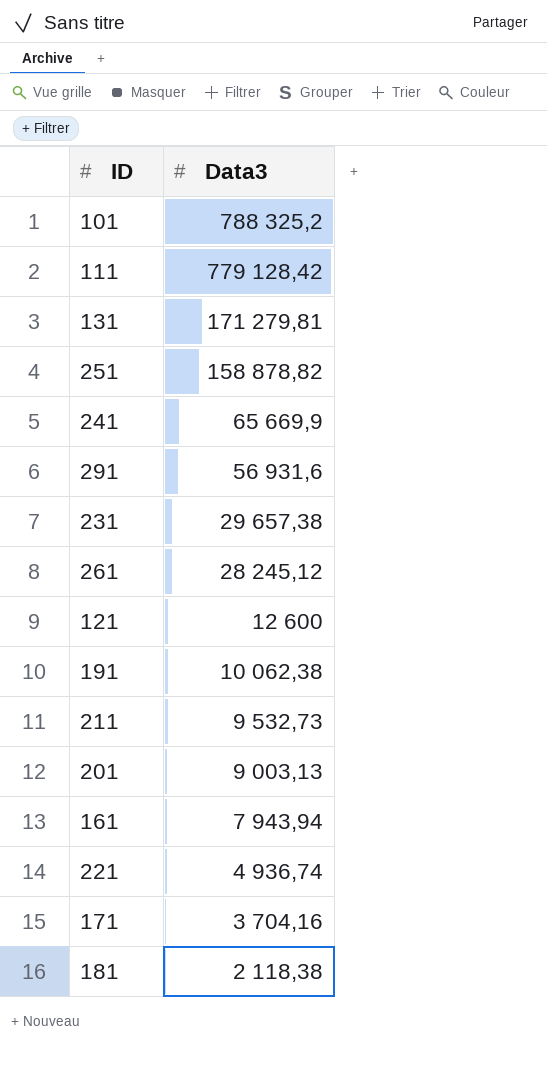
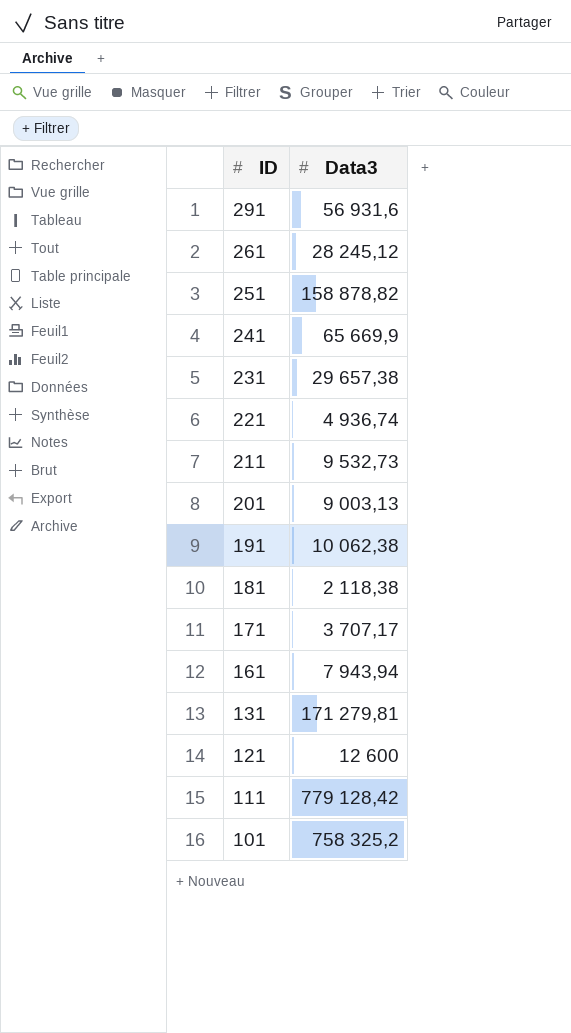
row order: Data3 descending -> ID descending
171 | Data3: 3 704,16 -> 3 707,17
101 | Data3: 788 325,2 -> 758 325,2

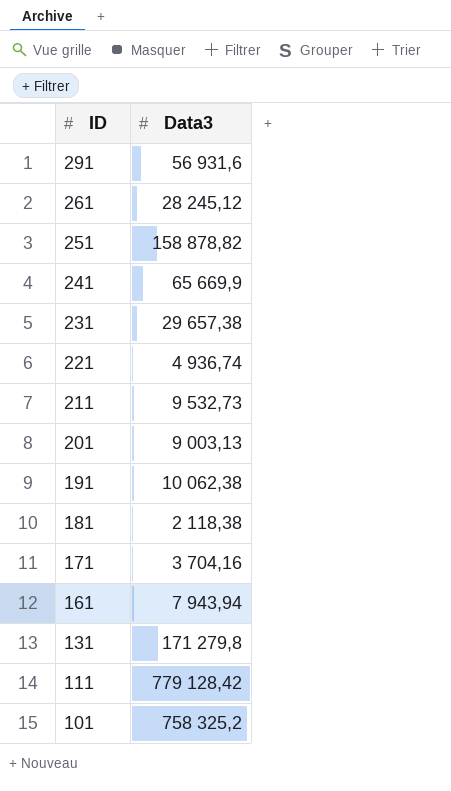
row 121: 12 600 -> none
171 | Data3: 3 707,17 -> 3 704,16
131 | Data3: 171 279,81 -> 171 279,8

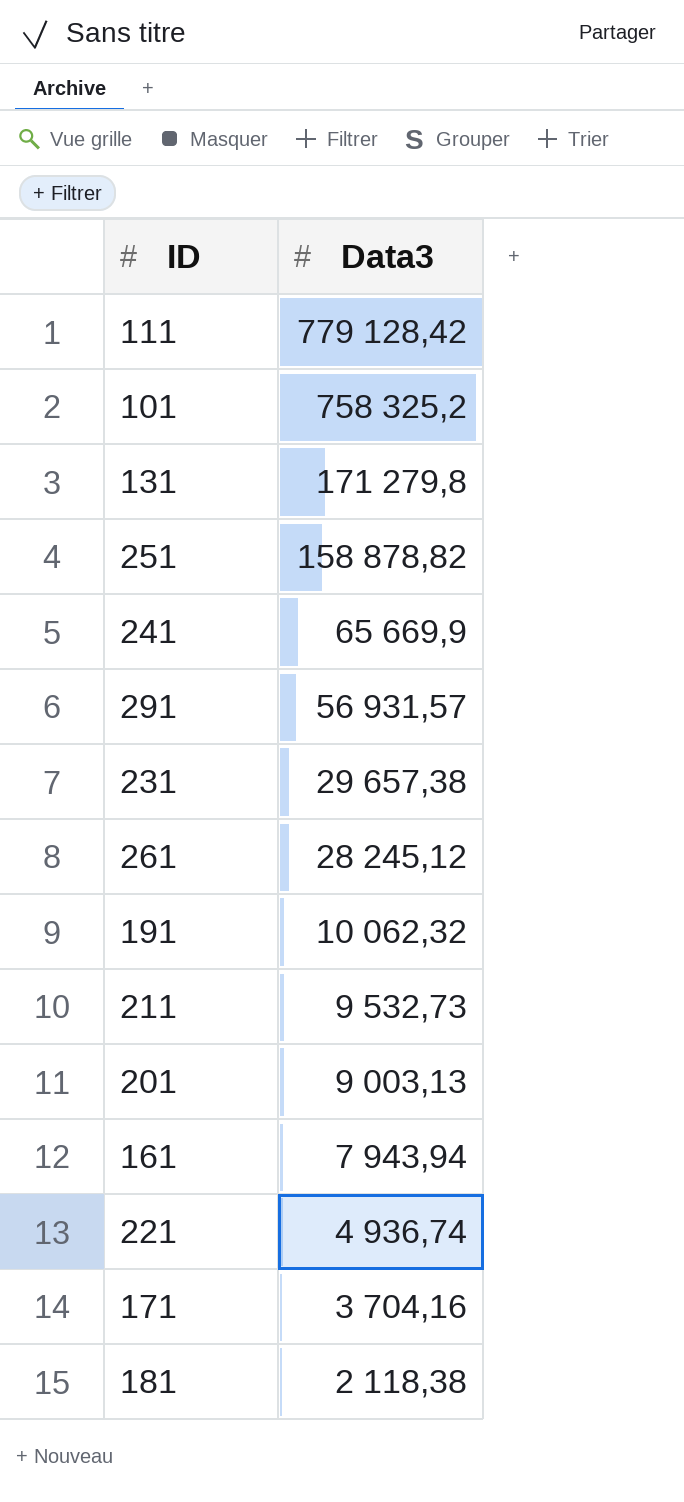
row order: ID descending -> Data3 descending
291 | Data3: 56 931,6 -> 56 931,57
191 | Data3: 10 062,38 -> 10 062,32

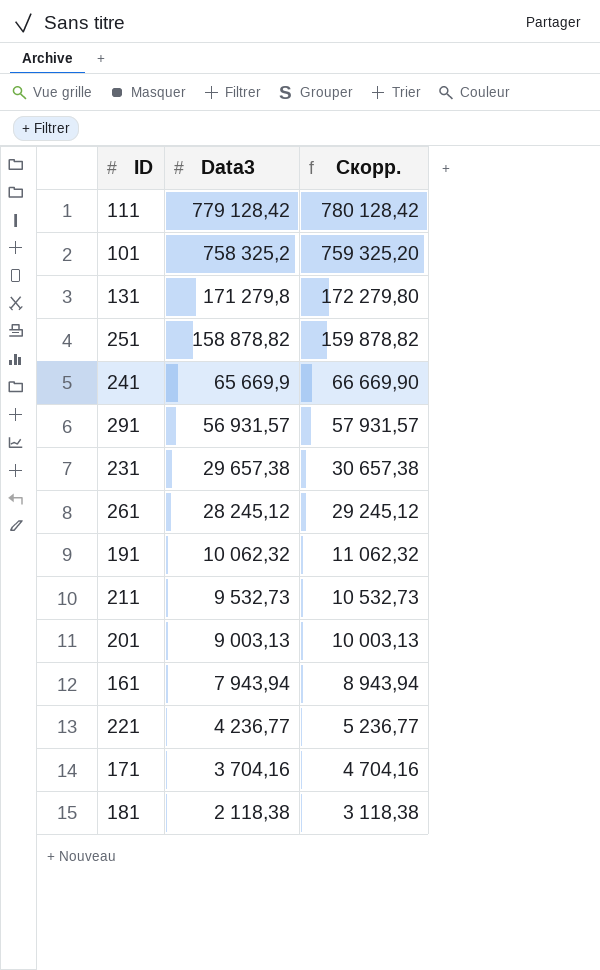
column Скорр. | formula: none -> [Data3] + 1000
221 | Data3: 4 936,74 -> 4 236,77

